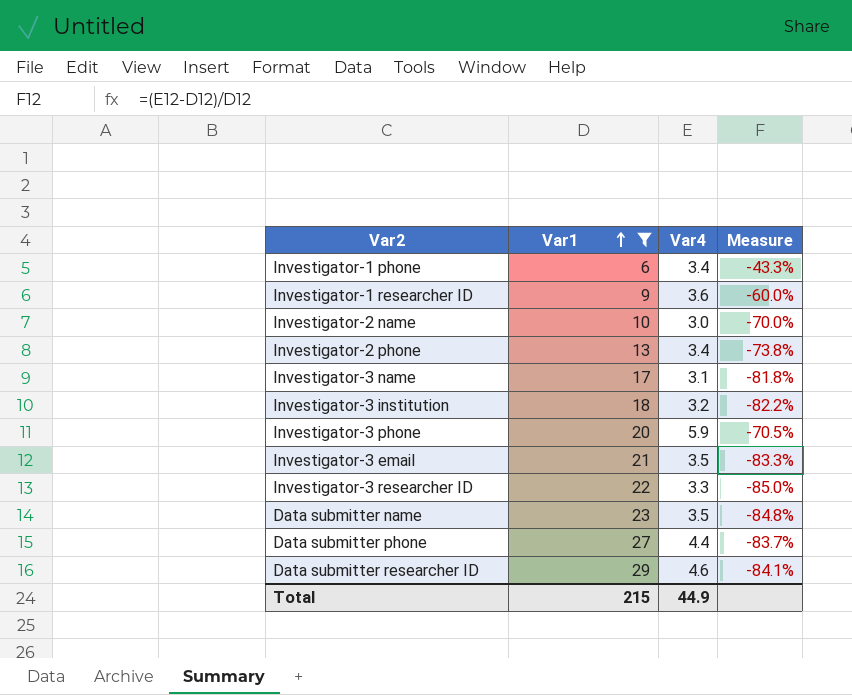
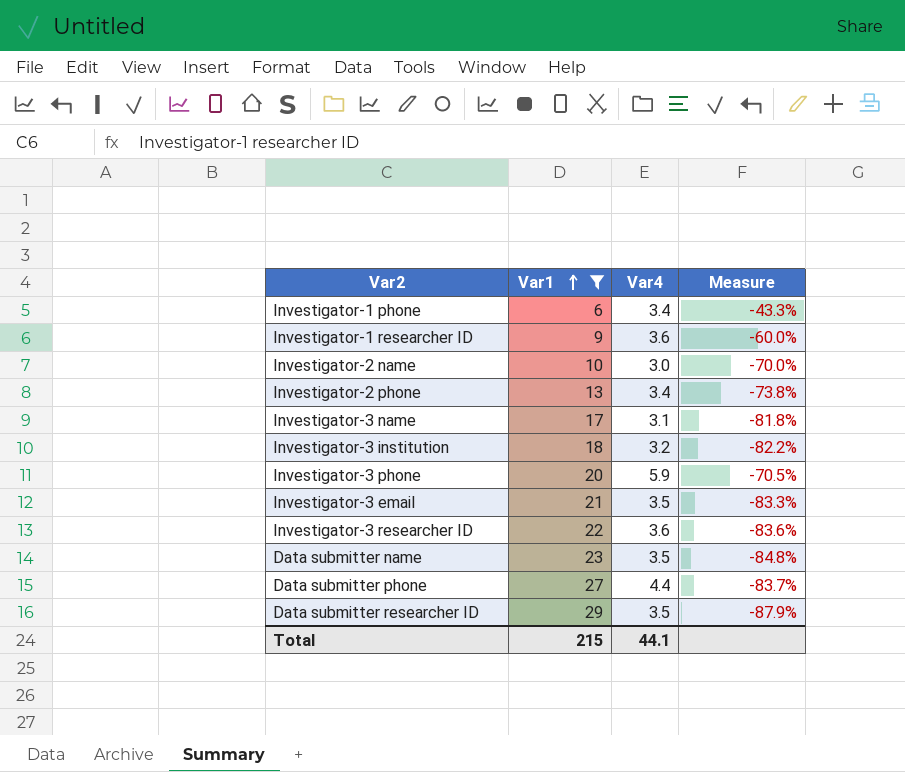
Investigator-3 researcher ID | Var4: 3.3 -> 3.6
Investigator-3 researcher ID | Measure: -85.0% -> -83.6%
Data submitter researcher ID | Var4: 4.6 -> 3.5
Data submitter researcher ID | Measure: -84.1% -> -87.9%
Total | Var4: 44.9 -> 44.1

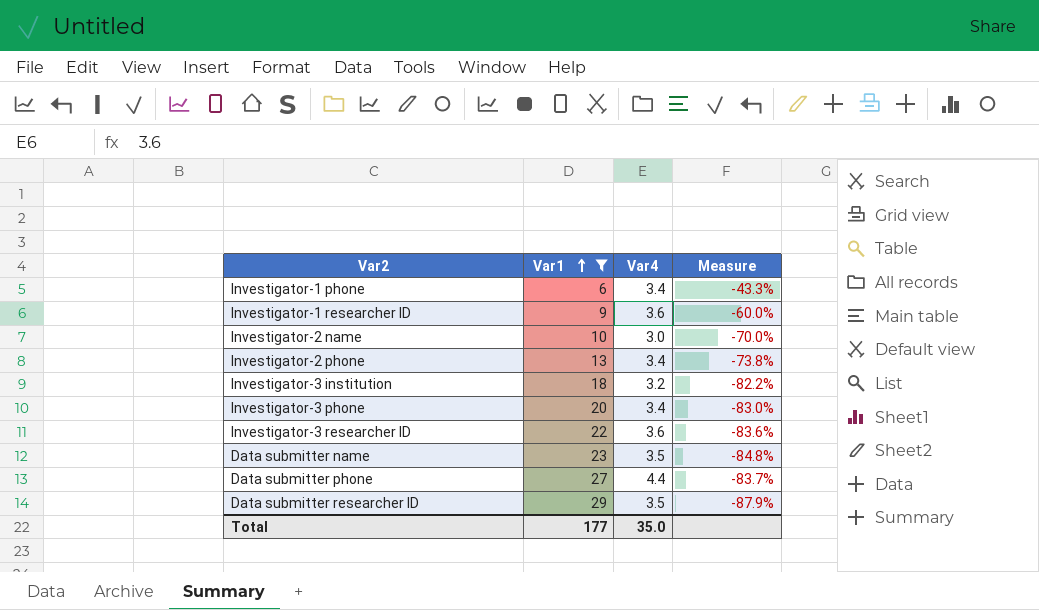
row Investigator-3 name: 17 | 3.1 | -81.8% -> none
row Investigator-3 email: 21 | 3.5 | -83.3% -> none
Investigator-3 phone | Var4: 5.9 -> 3.4
Investigator-3 phone | Measure: -70.5% -> -83.0%
Total | Var1: 215 -> 177
Total | Var4: 44.1 -> 35.0

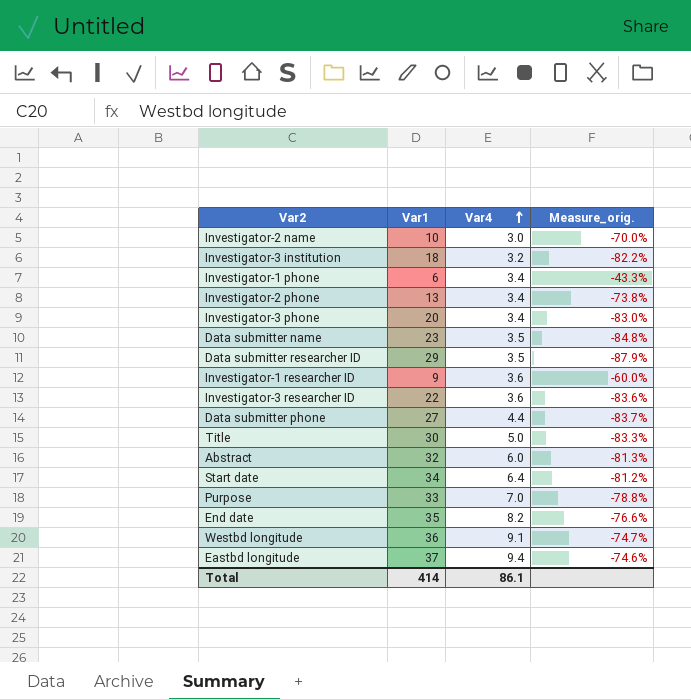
filter: Var1 <= 29 -> none
row order: Var1 ascending -> Var4 ascending
column name: Measure -> Measure_orig.
Total | Var1: 177 -> 414
Total | Var4: 35.0 -> 86.1

